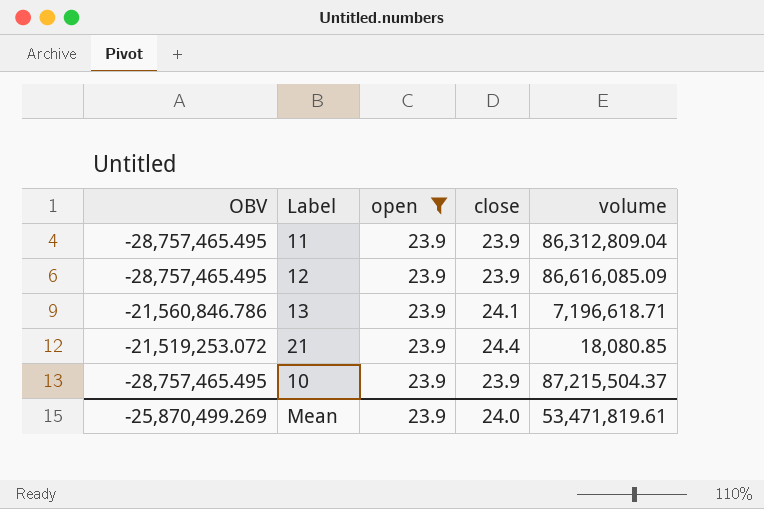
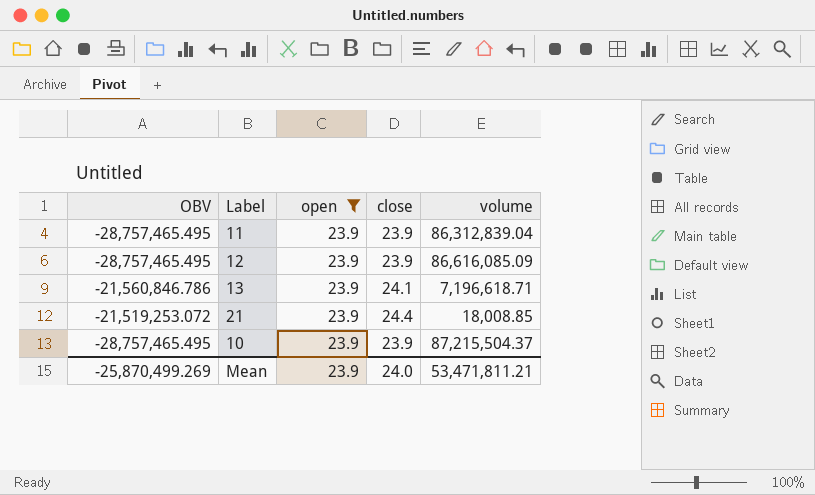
11 | volume: 86,312,809.04 -> 86,312,839.04
21 | volume: 18,080.85 -> 18,008.85
Mean | volume: 53,471,819.61 -> 53,471,811.21

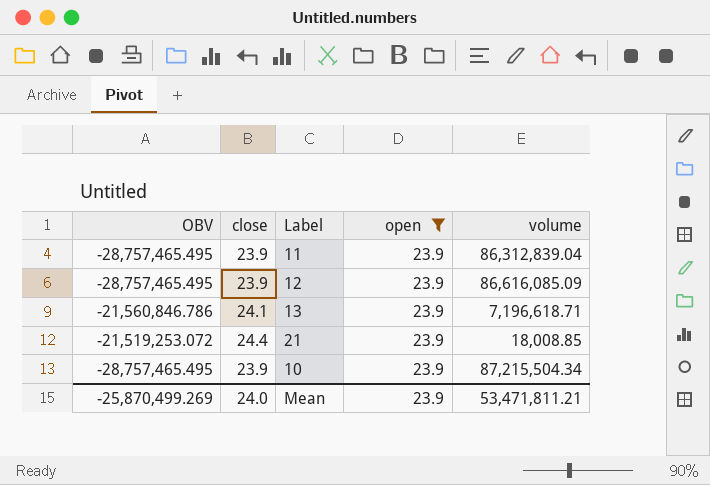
column close | position: 4 -> 2
10 | volume: 87,215,504.37 -> 87,215,504.34

